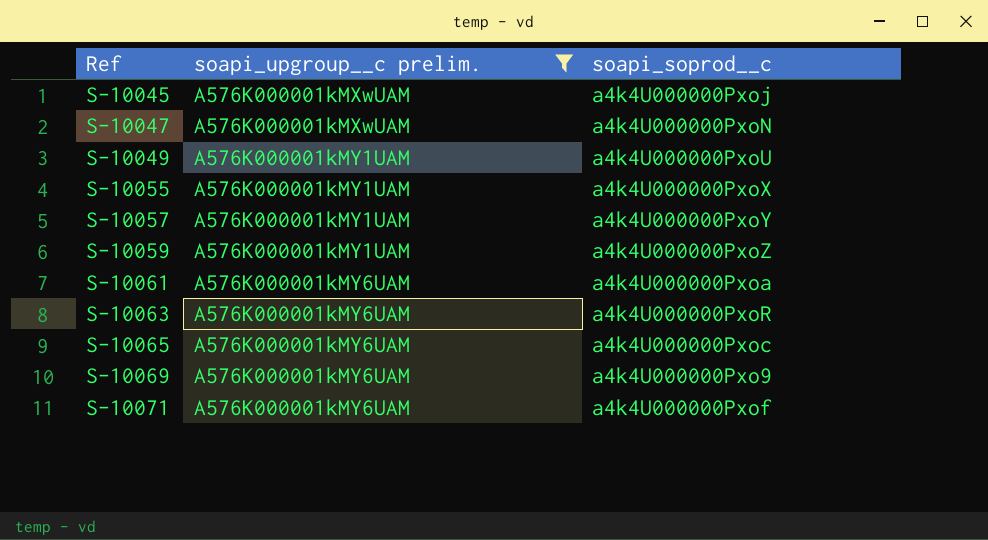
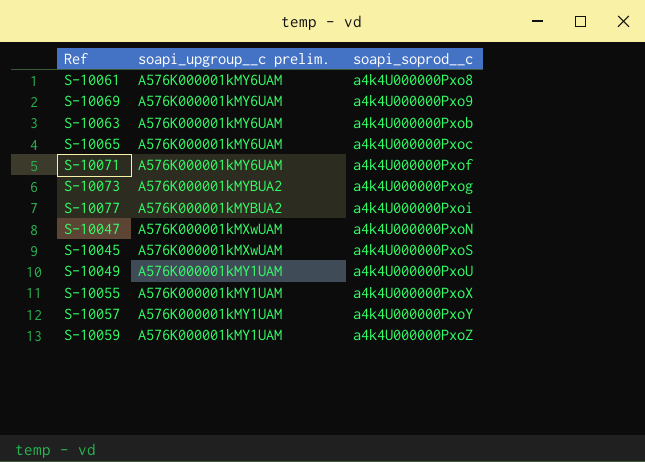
filter: soapi_upgroup__c prelim. != A576K000001kMYBUA2 -> none
row order: Ref ascending -> soapi_soprod__c ascending
S-10061 | soapi_soprod__c: a4k4U000000Pxoa -> a4k4U000000Pxo8
S-10063 | soapi_soprod__c: a4k4U000000PxoR -> a4k4U000000Pxob
S-10045 | soapi_soprod__c: a4k4U000000Pxoj -> a4k4U000000PxoS

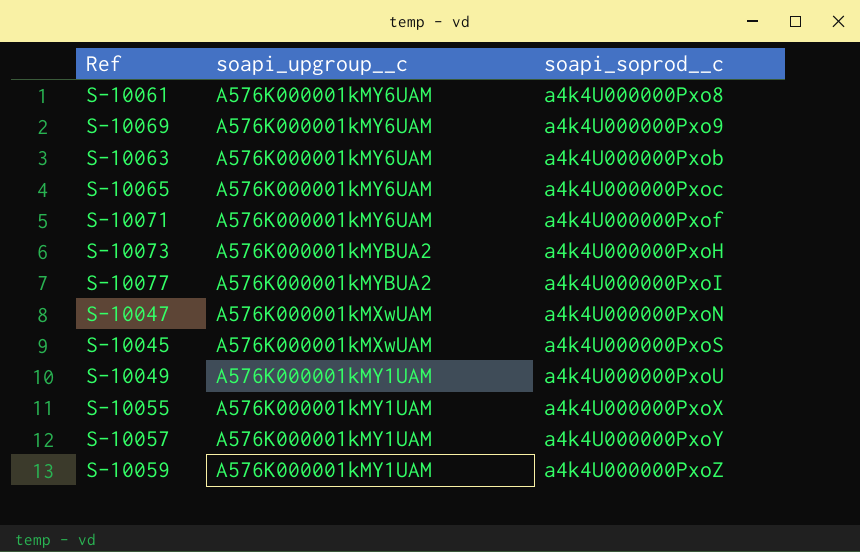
column name: soapi_upgroup__c prelim. -> soapi_upgroup__c
S-10073 | soapi_soprod__c: a4k4U000000Pxog -> a4k4U000000PxoH
S-10077 | soapi_soprod__c: a4k4U000000Pxoi -> a4k4U000000PxoI

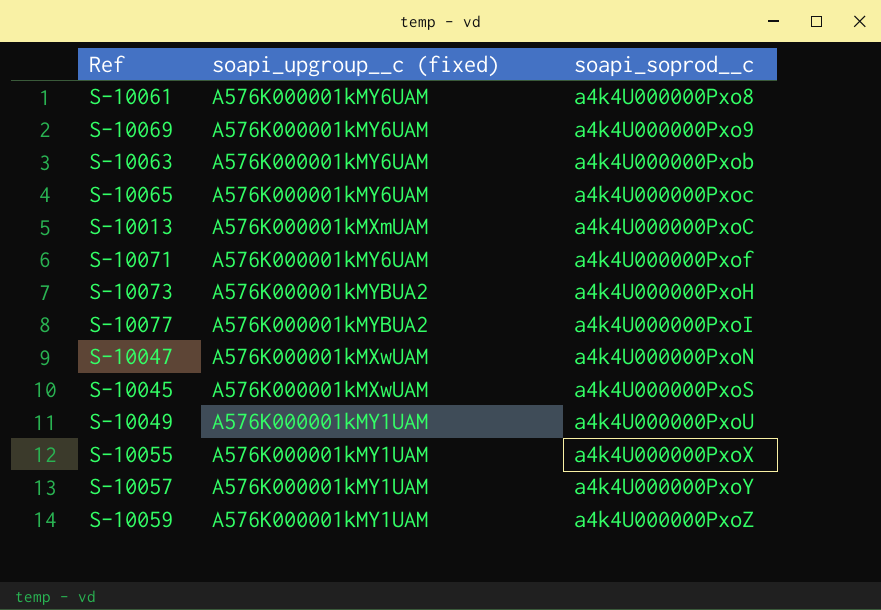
column name: soapi_upgroup__c -> soapi_upgroup__c (fixed)
row S-10013: none -> A576K000001kMXmUAM | a4k4U000000PxoC

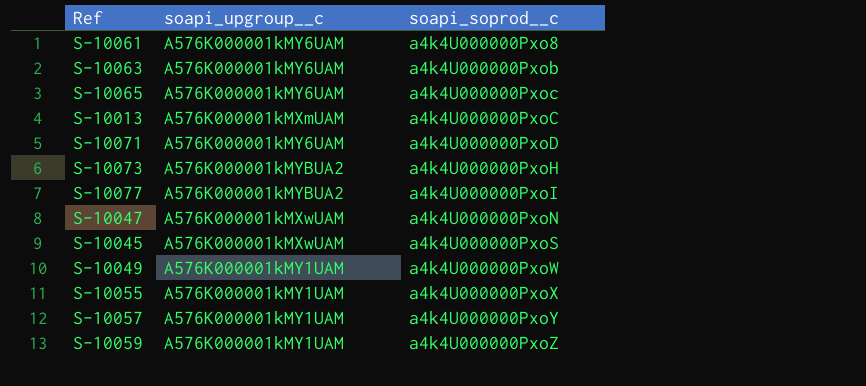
column name: soapi_upgroup__c (fixed) -> soapi_upgroup__c
row S-10069: A576K000001kMY6UAM | a4k4U000000Pxo9 -> none
S-10071 | soapi_soprod__c: a4k4U000000Pxof -> a4k4U000000PxoD
S-10049 | soapi_soprod__c: a4k4U000000PxoU -> a4k4U000000PxoW

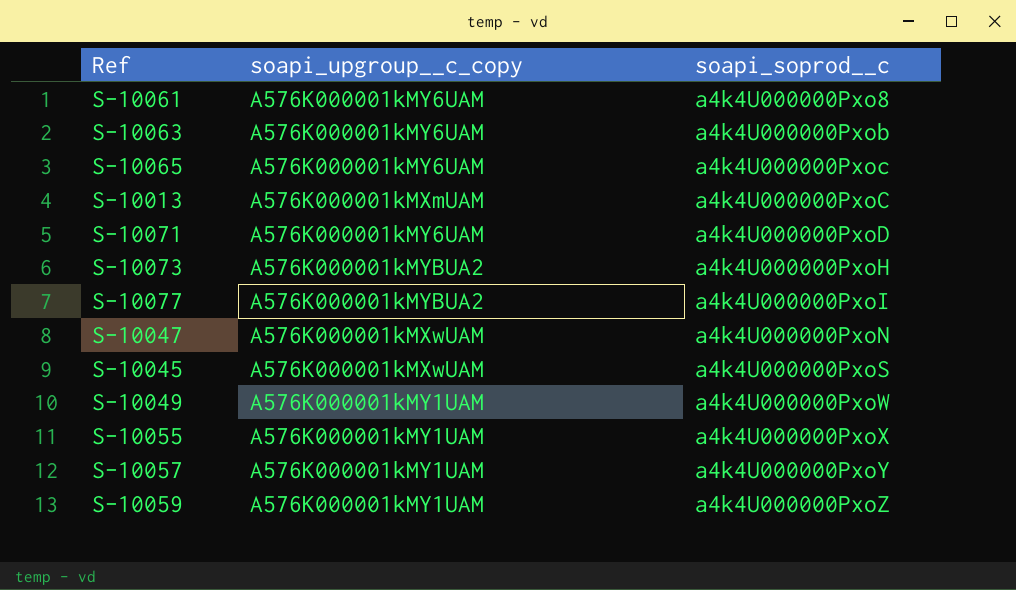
column name: soapi_upgroup__c -> soapi_upgroup__c_copy

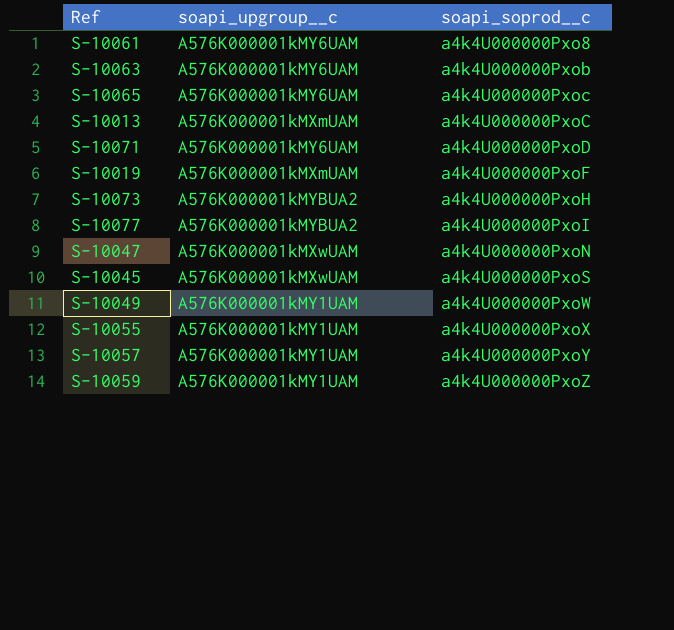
column name: soapi_upgroup__c_copy -> soapi_upgroup__c
row S-10019: none -> A576K000001kMXmUAM | a4k4U000000PxoF

